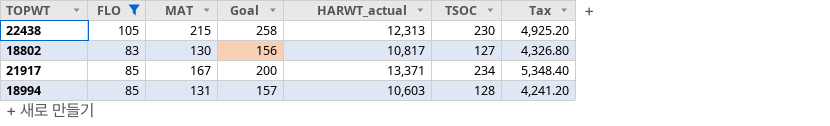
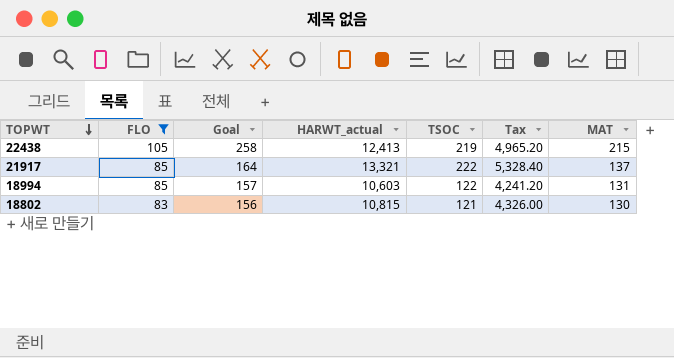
row order: none -> TOPWT descending
column MAT | position: 3 -> 7
22438 | HARWT_actual: 12,313 -> 12,413
22438 | TSOC: 230 -> 219
22438 | Tax: 4,925.20 -> 4,965.20
21917 | Goal: 200 -> 164
21917 | HARWT_actual: 13,371 -> 13,321
21917 | TSOC: 234 -> 222
21917 | Tax: 5,348.40 -> 5,328.40
21917 | MAT: 167 -> 137
18994 | TSOC: 128 -> 122
18802 | HARWT_actual: 10,817 -> 10,815
18802 | TSOC: 127 -> 121
18802 | Tax: 4,326.80 -> 4,326.00

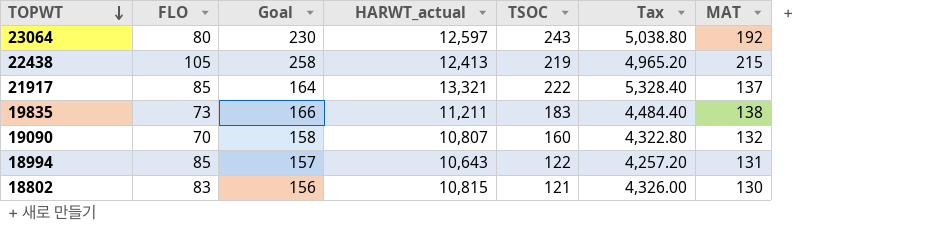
filter: FLO >= 83 -> none
18994 | HARWT_actual: 10,603 -> 10,643
18994 | Tax: 4,241.20 -> 4,257.20

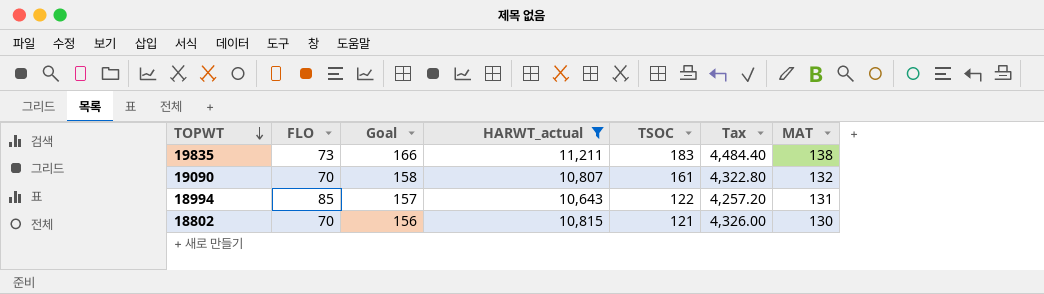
filter: none -> HARWT_actual <= 11,211
19090 | TSOC: 160 -> 161
18802 | FLO: 83 -> 70

